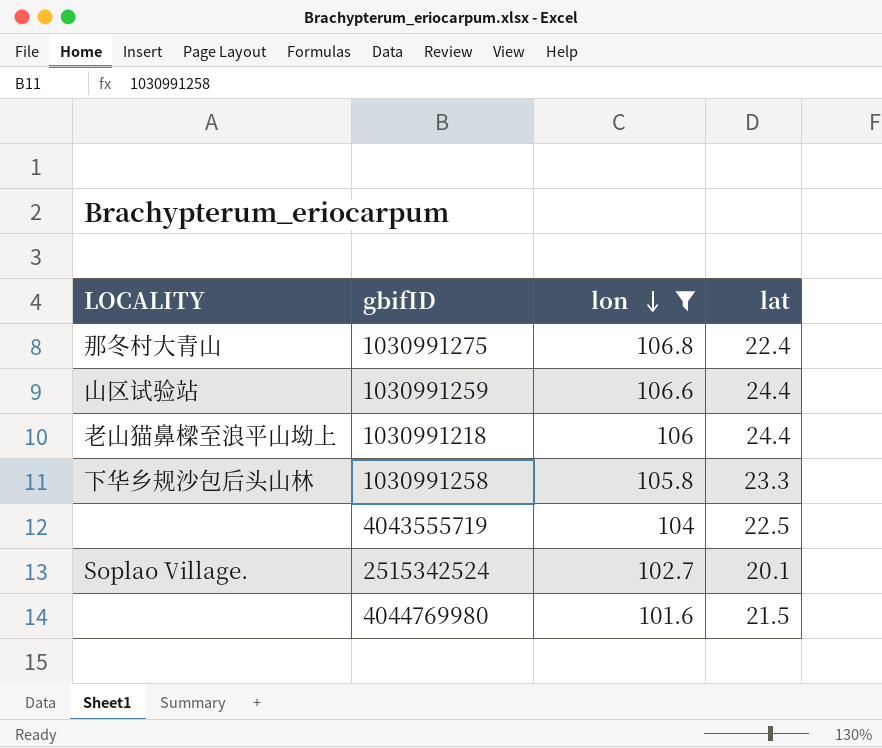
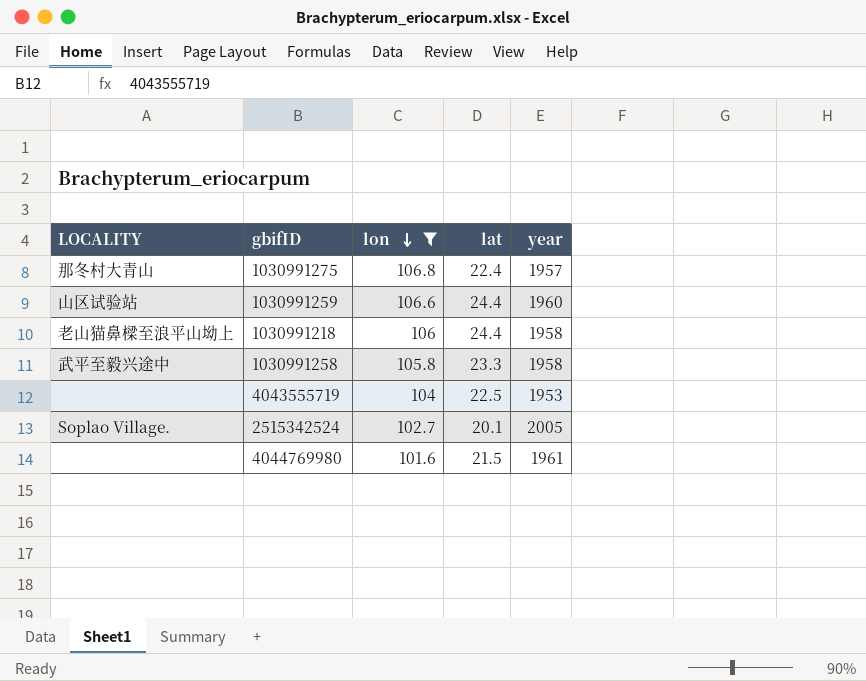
column year | position: none -> 5
1030991258 | LOCALITY: 下华乡规沙包后头山林 -> 武平至毅兴途中

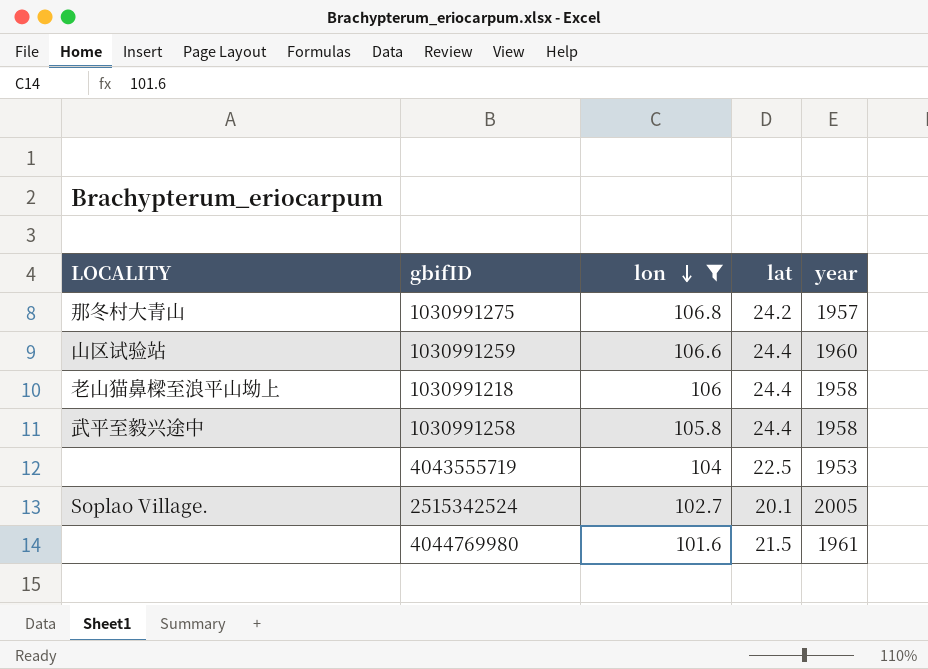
1030991275 | lat: 22.4 -> 24.2
1030991258 | lat: 23.3 -> 24.4

